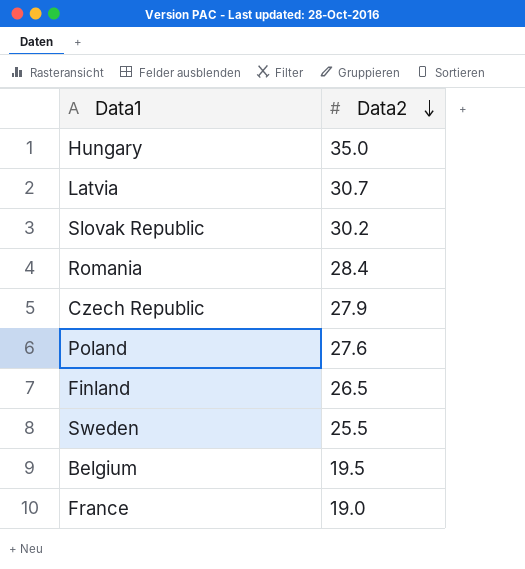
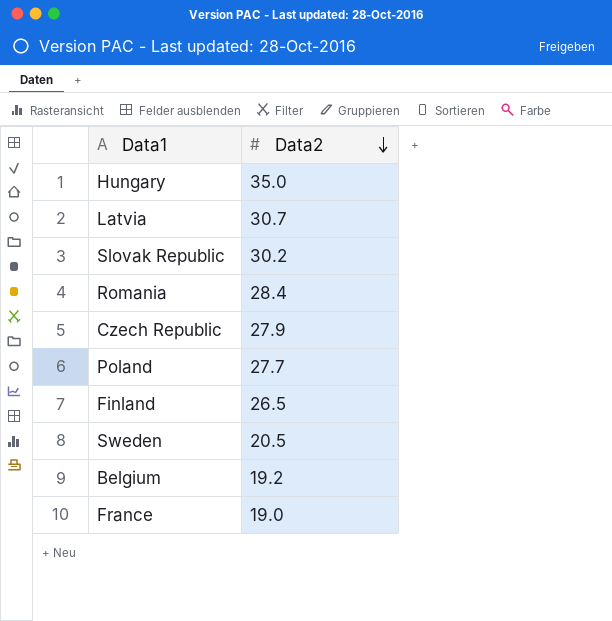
Poland | Data2: 27.6 -> 27.7
Sweden | Data2: 25.5 -> 20.5
Belgium | Data2: 19.5 -> 19.2

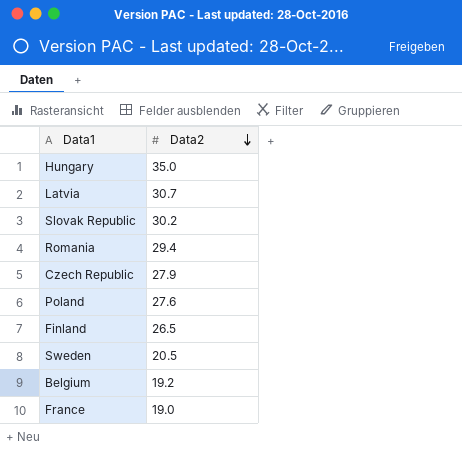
Romania | Data2: 28.4 -> 29.4
Poland | Data2: 27.7 -> 27.6

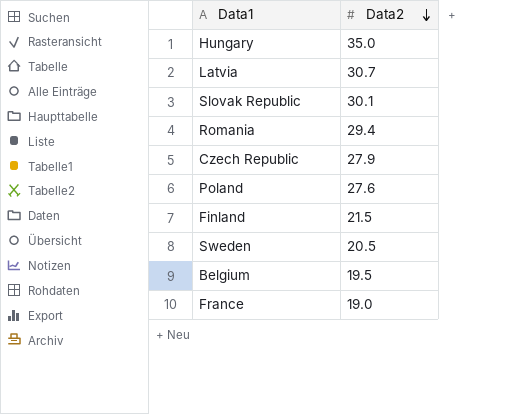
Slovak Republic | Data2: 30.2 -> 30.1
Finland | Data2: 26.5 -> 21.5
Belgium | Data2: 19.2 -> 19.5

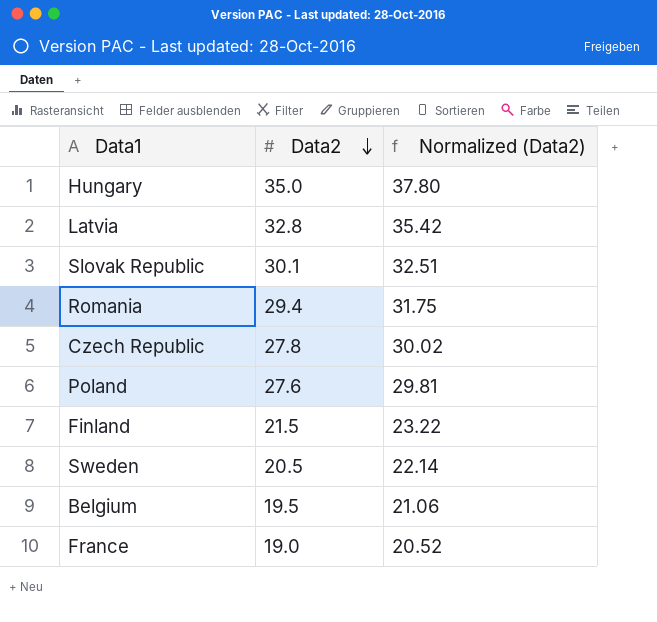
column Normalized (Data2) | formula: none -> [Data2] * 1.08
Latvia | Data2: 30.7 -> 32.8
Czech Republic | Data2: 27.9 -> 27.8

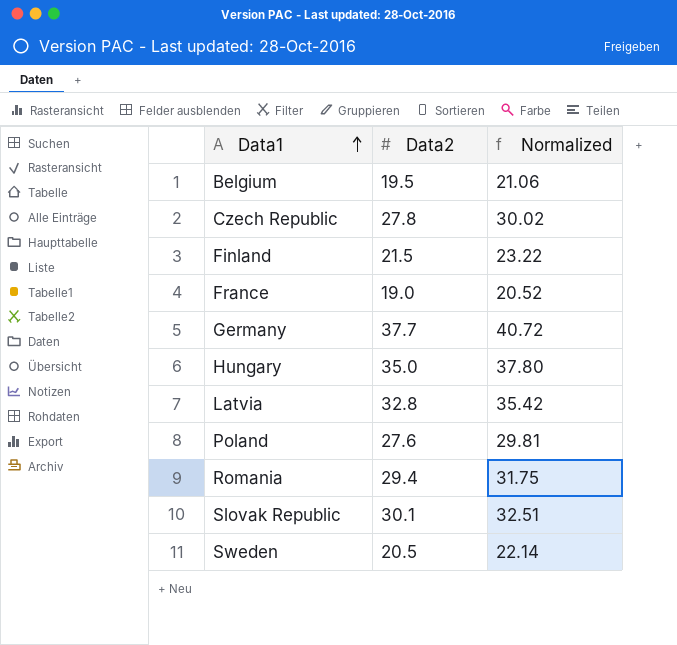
row order: Data2 descending -> Data1 ascending
column name: Normalized (Data2) -> Normalized
row Germany: none -> 37.7 | 40.72

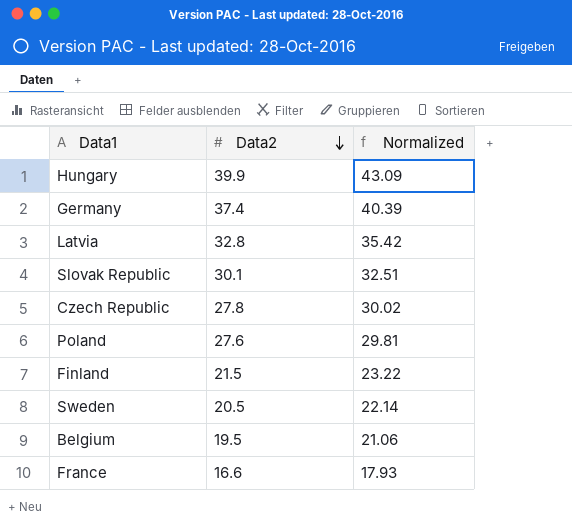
row order: Data1 ascending -> Data2 descending
row Romania: 29.4 | 31.75 -> none
Hungary | Data2: 35.0 -> 39.9
Hungary | Normalized: 37.80 -> 43.09
Germany | Data2: 37.7 -> 37.4
Germany | Normalized: 40.72 -> 40.39
France | Data2: 19.0 -> 16.6
France | Normalized: 20.52 -> 17.93

